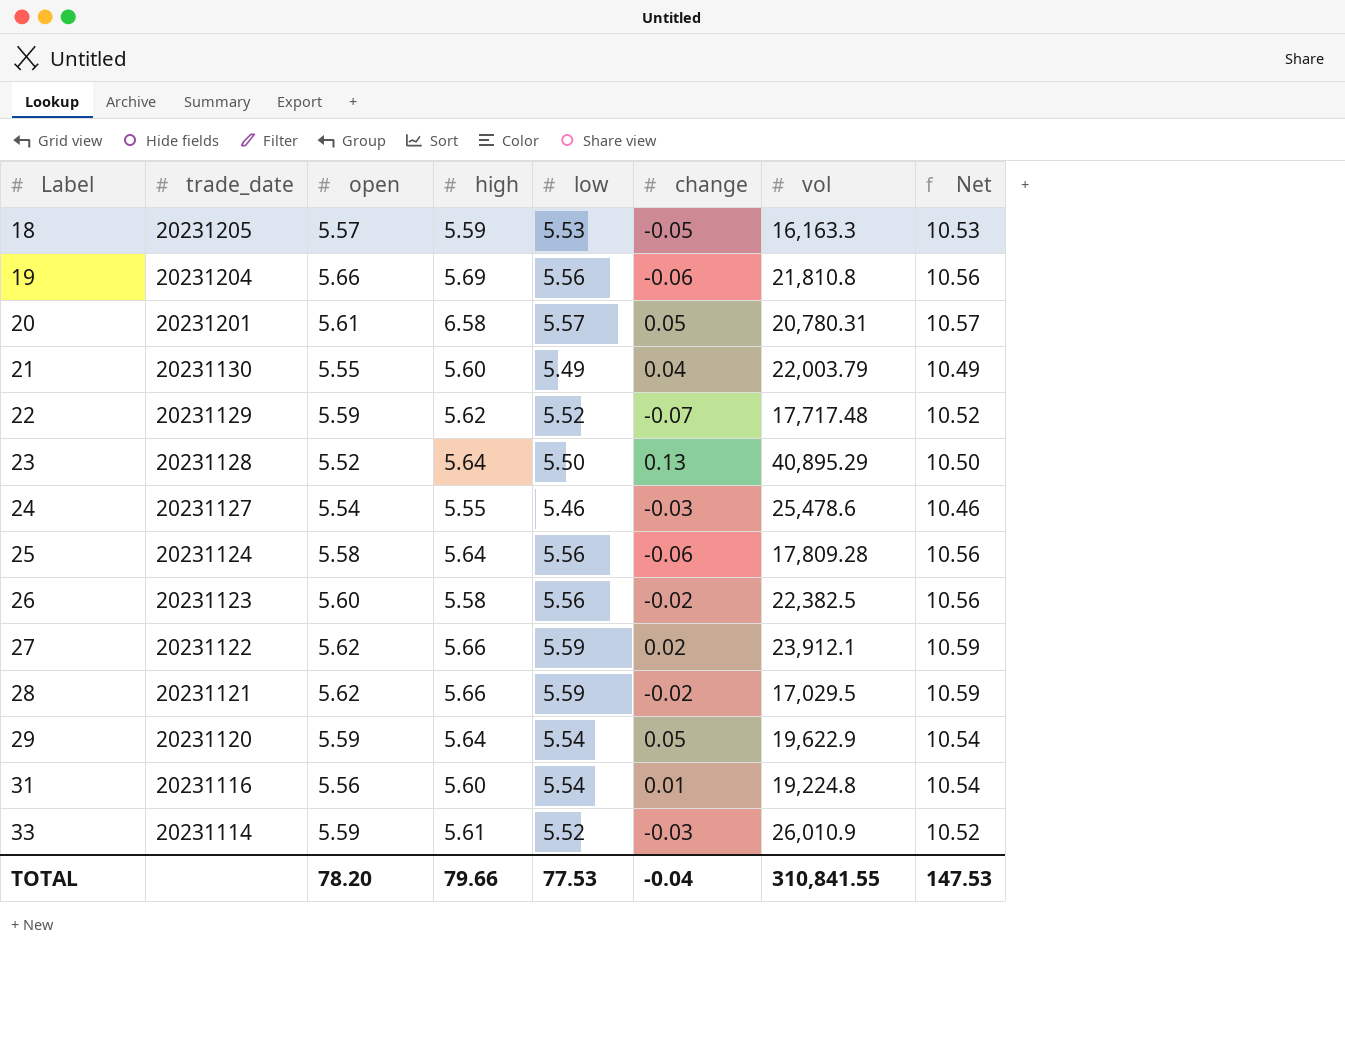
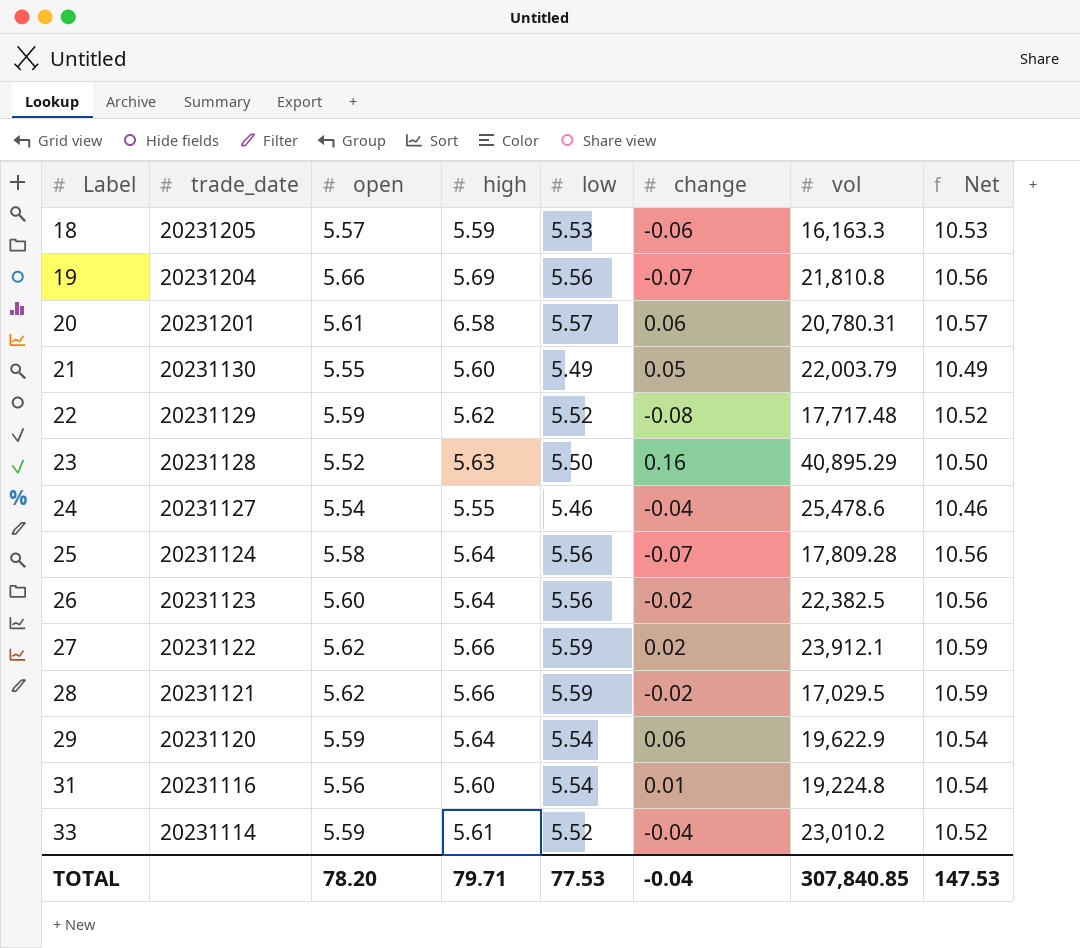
18 | change: -0.05 -> -0.06
19 | change: -0.06 -> -0.07
20 | change: 0.05 -> 0.06
21 | change: 0.04 -> 0.05
22 | change: -0.07 -> -0.08
23 | high: 5.64 -> 5.63
23 | change: 0.13 -> 0.16
24 | change: -0.03 -> -0.04
25 | change: -0.06 -> -0.07
26 | high: 5.58 -> 5.64
29 | change: 0.05 -> 0.06
33 | change: -0.03 -> -0.04
33 | vol: 26,010.9 -> 23,010.2
TOTAL | high: 79.66 -> 79.71
TOTAL | vol: 310,841.55 -> 307,840.85

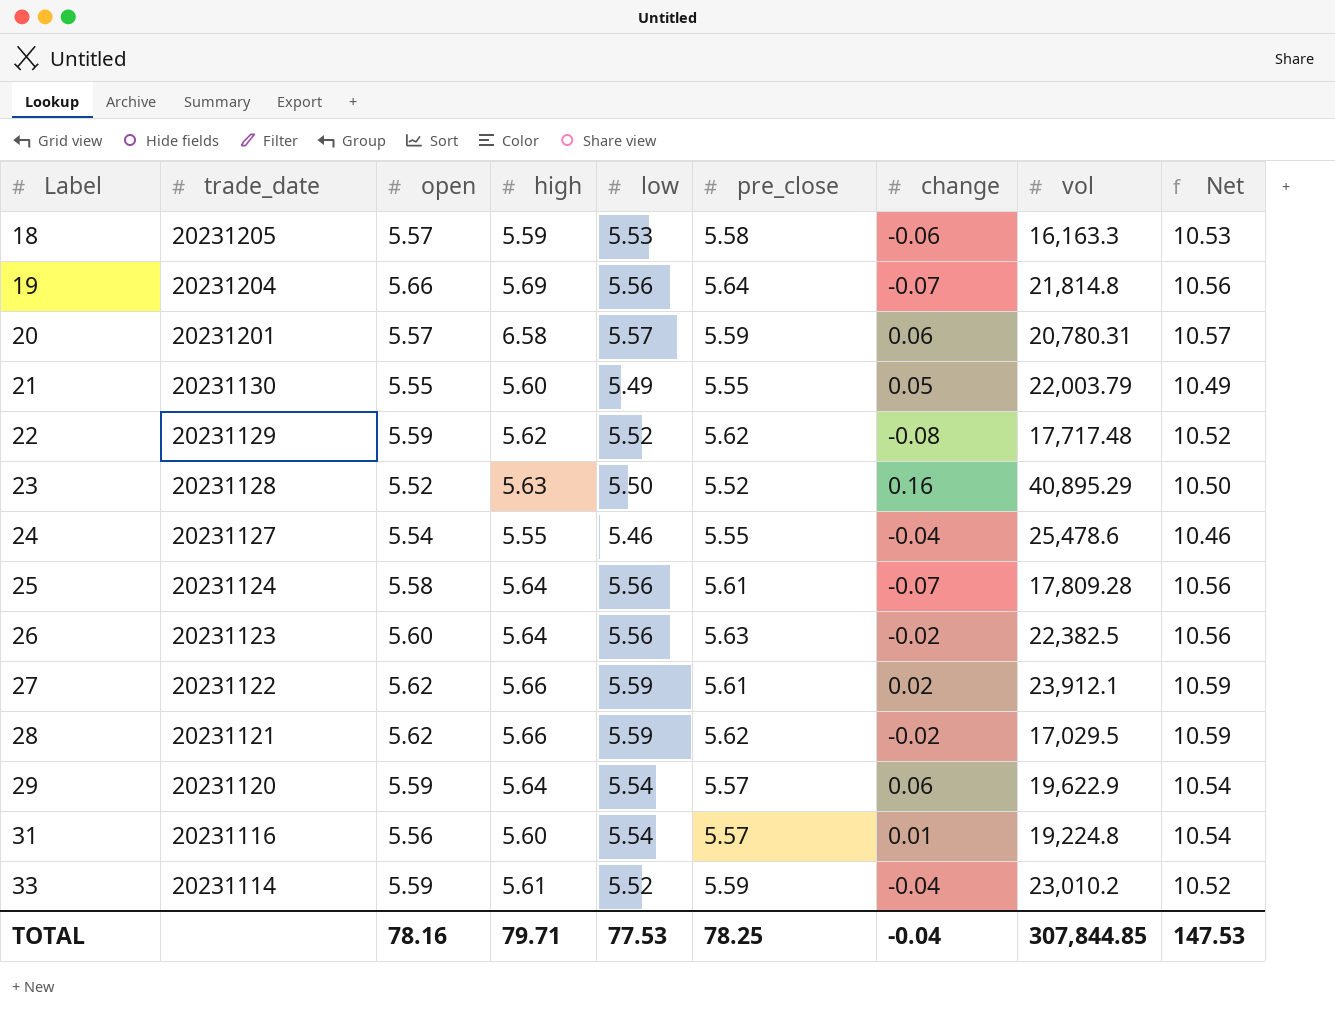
column pre_close | position: none -> 6
19 | vol: 21,810.8 -> 21,814.8
20 | open: 5.61 -> 5.57
TOTAL | open: 78.20 -> 78.16
TOTAL | vol: 307,840.85 -> 307,844.85

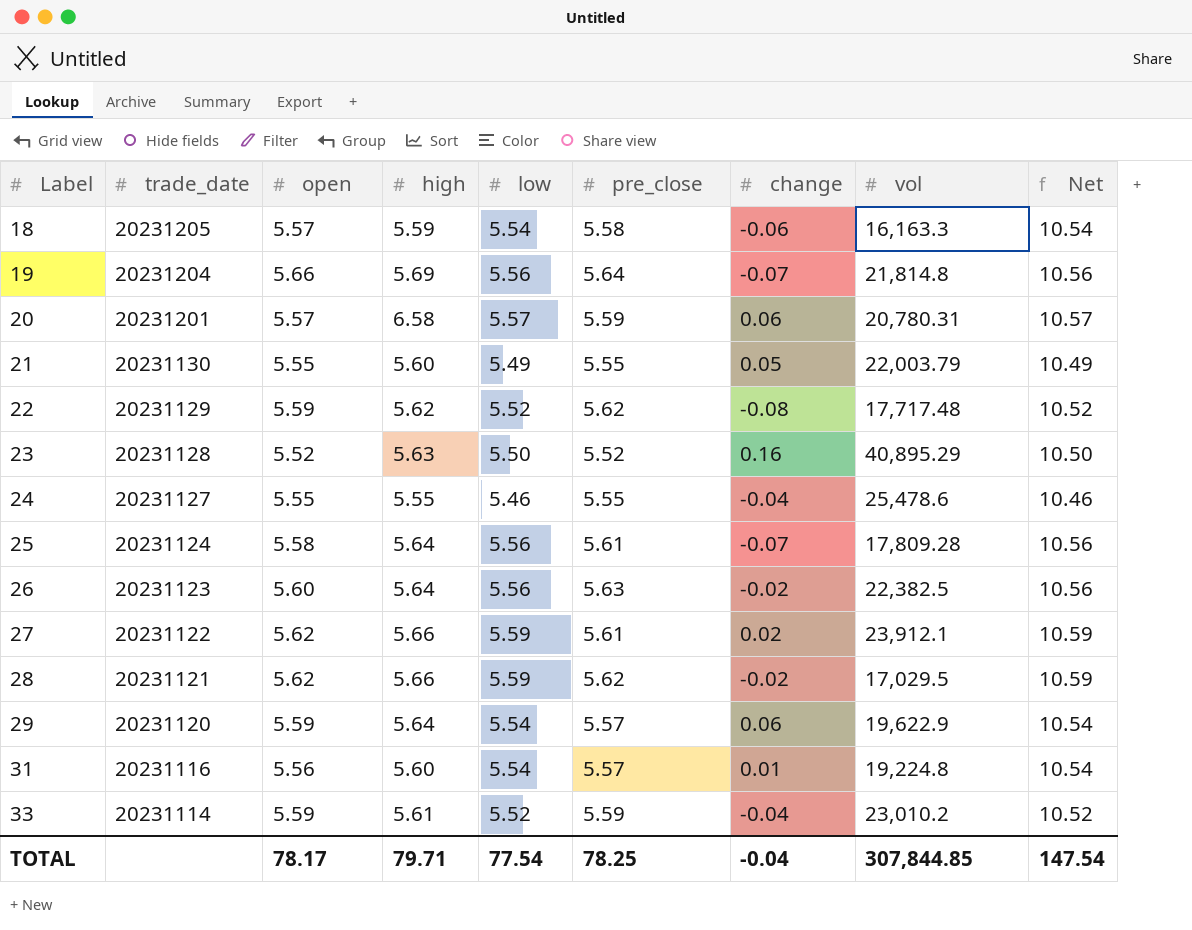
18 | low: 5.53 -> 5.54
18 | Net: 10.53 -> 10.54
24 | open: 5.54 -> 5.55
TOTAL | open: 78.16 -> 78.17
TOTAL | low: 77.53 -> 77.54
TOTAL | Net: 147.53 -> 147.54

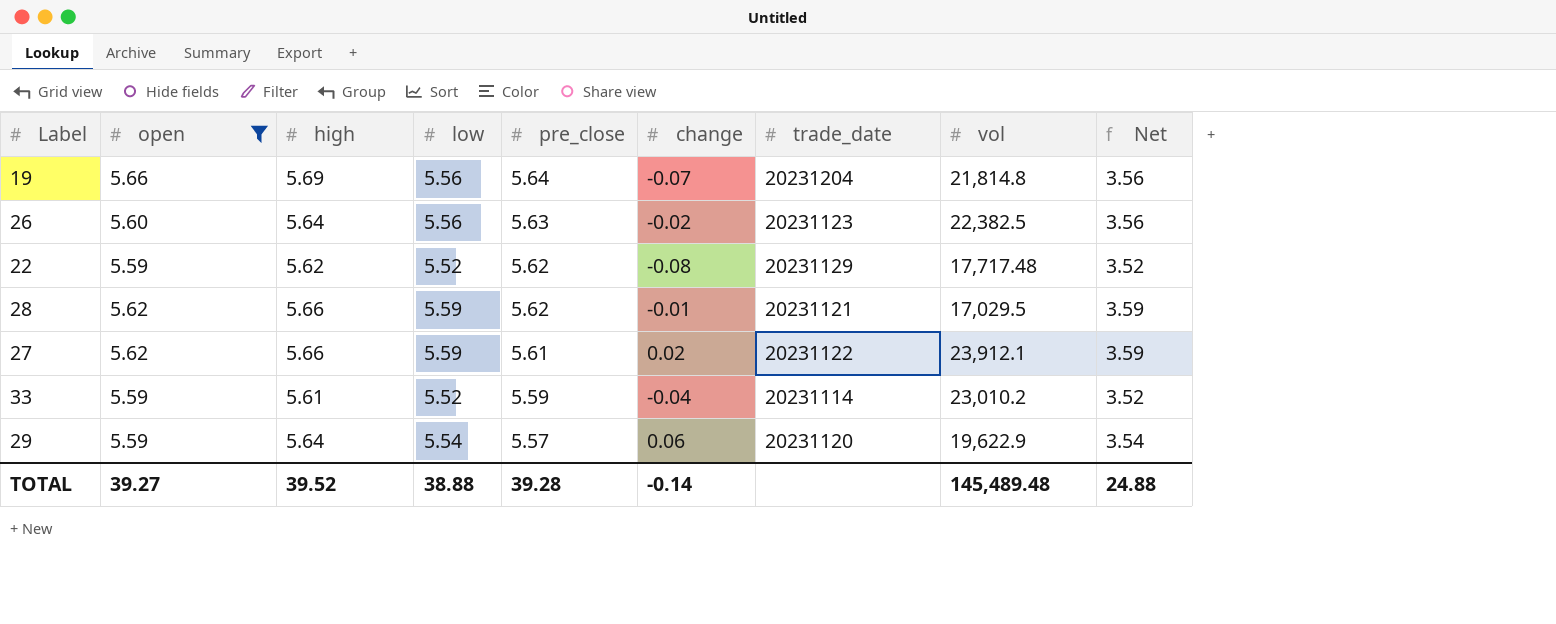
filter: none -> open >= 5.59
row order: Label ascending -> pre_close descending
column trade_date | position: 2 -> 7
column Net | formula: [low] + 5 -> [low] - 2
28 | change: -0.02 -> -0.01
TOTAL | open: 78.17 -> 39.27
TOTAL | high: 79.71 -> 39.52
TOTAL | low: 77.54 -> 38.88
TOTAL | pre_close: 78.25 -> 39.28
TOTAL | change: -0.04 -> -0.14
TOTAL | vol: 307,844.85 -> 145,489.48
TOTAL | Net: 147.54 -> 24.88

